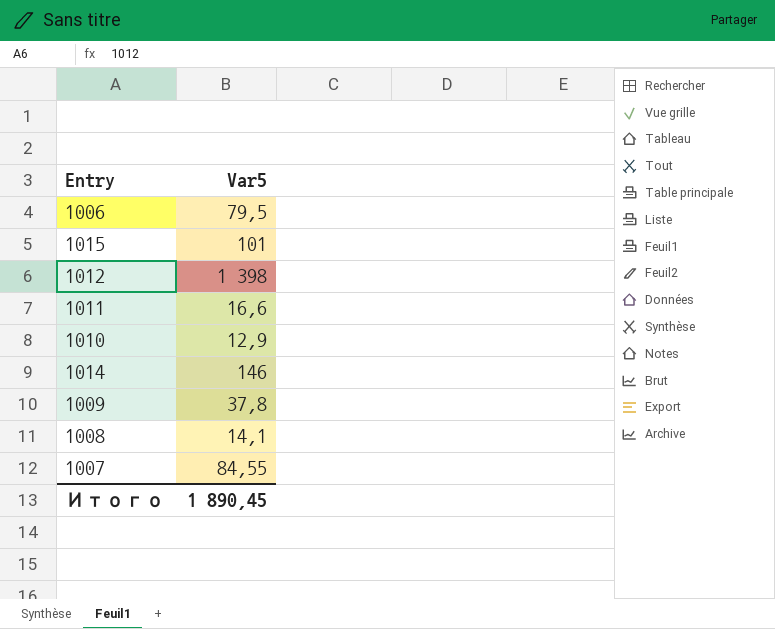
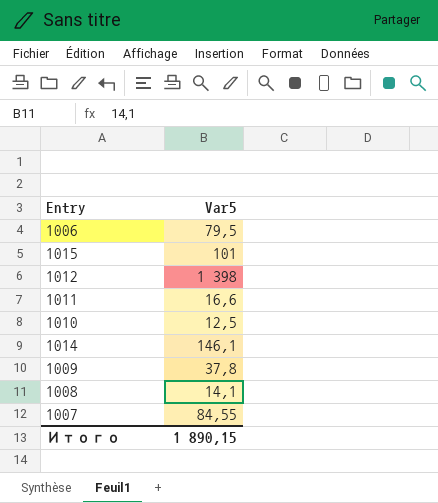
1010 | Var5: 12,9 -> 12,5
1014 | Var5: 146 -> 146,1
Итого | Var5: 1 890,45 -> 1 890,15

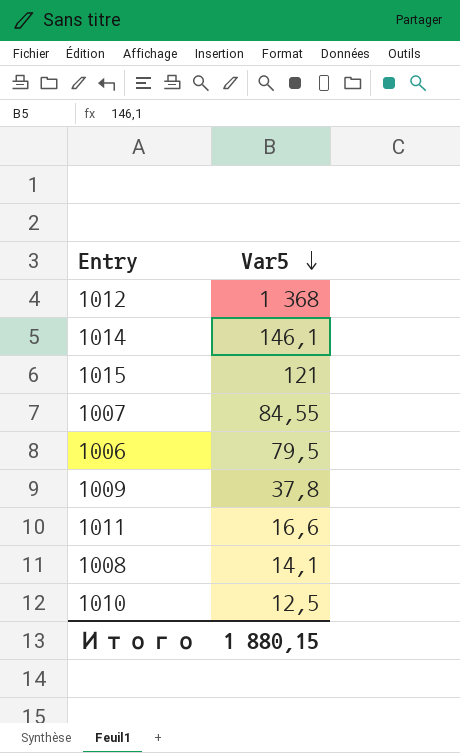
row order: none -> Var5 descending
1012 | Var5: 1 398 -> 1 368
1015 | Var5: 101 -> 121
Итого | Var5: 1 890,15 -> 1 880,15

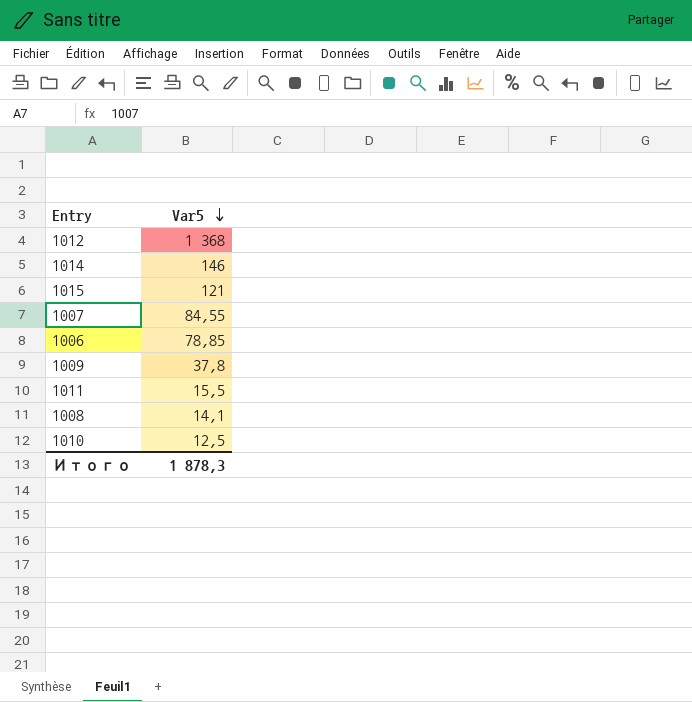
1014 | Var5: 146,1 -> 146
1006 | Var5: 79,5 -> 78,85
1011 | Var5: 16,6 -> 15,5
Итого | Var5: 1 880,15 -> 1 878,3

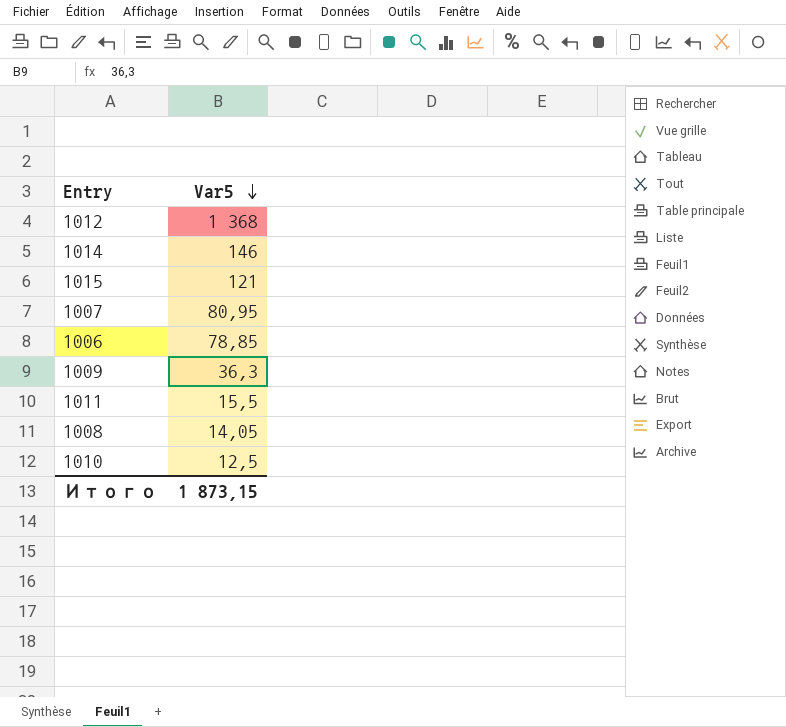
1007 | Var5: 84,55 -> 80,95
1009 | Var5: 37,8 -> 36,3
1008 | Var5: 14,1 -> 14,05
Итого | Var5: 1 878,3 -> 1 873,15

